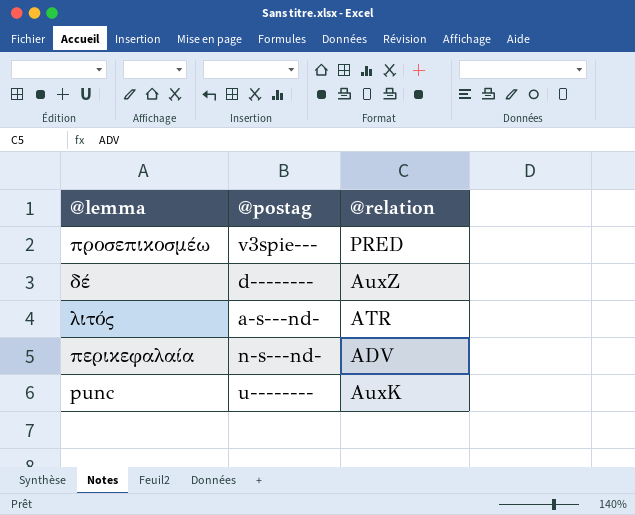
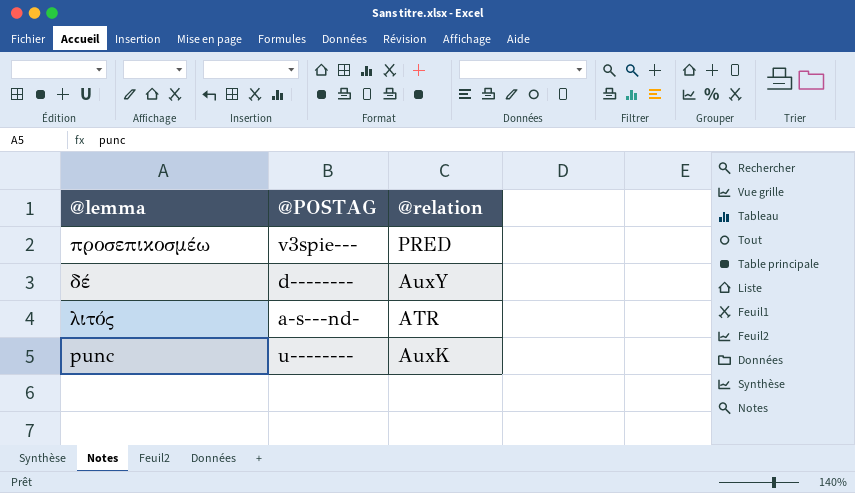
column name: @postag -> @POSTAG
row περικεφαλαία: n-s---nd- | ADV -> none
δέ | @relation: AuxZ -> AuxY

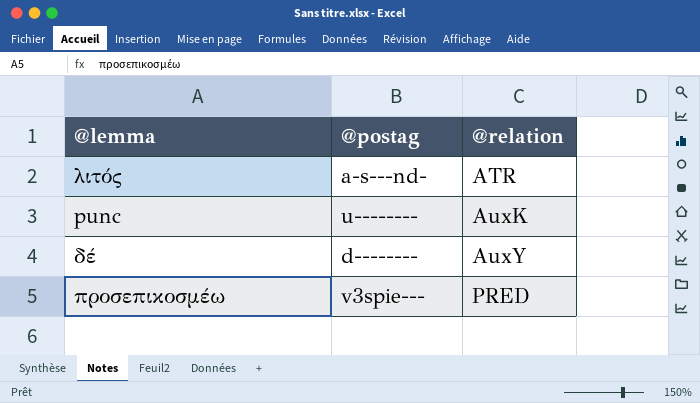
row order: none -> @relation ascending
column name: @POSTAG -> @postag

